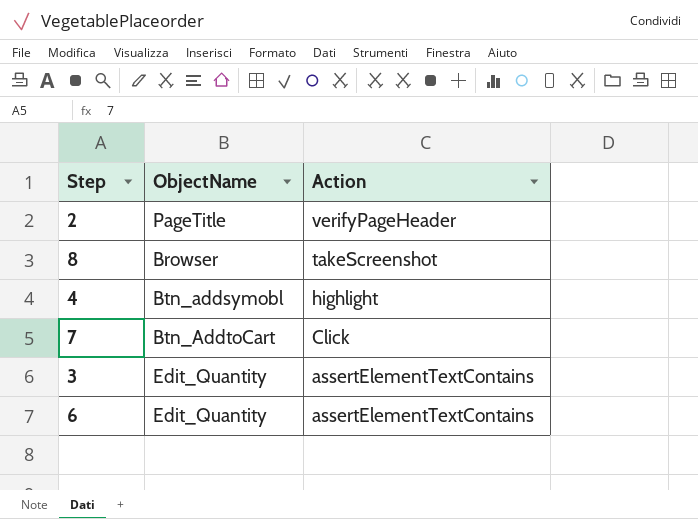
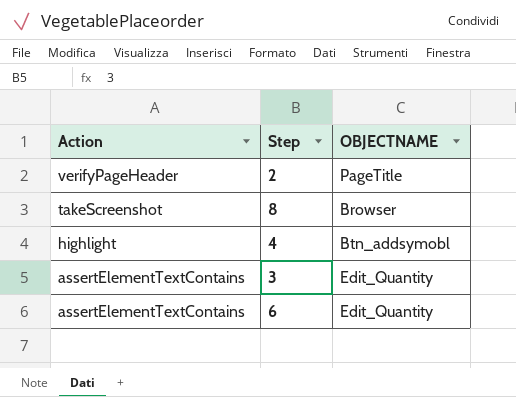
column Action | position: 3 -> 1
column name: ObjectName -> OBJECTNAME
row 7: Btn_AddtoCart | Click -> none

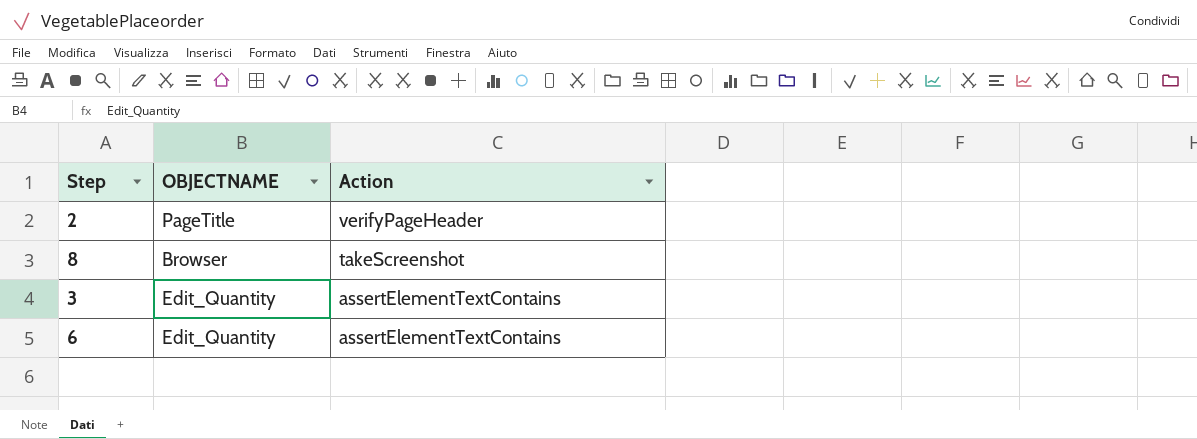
column Action | position: 1 -> 3
row 4: highlight | Btn_addsymobl -> none

